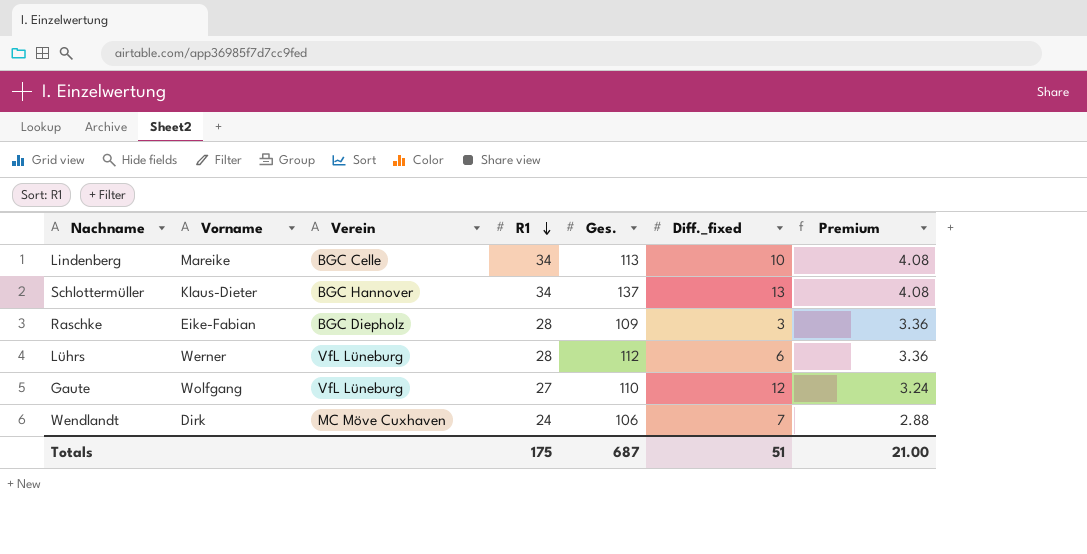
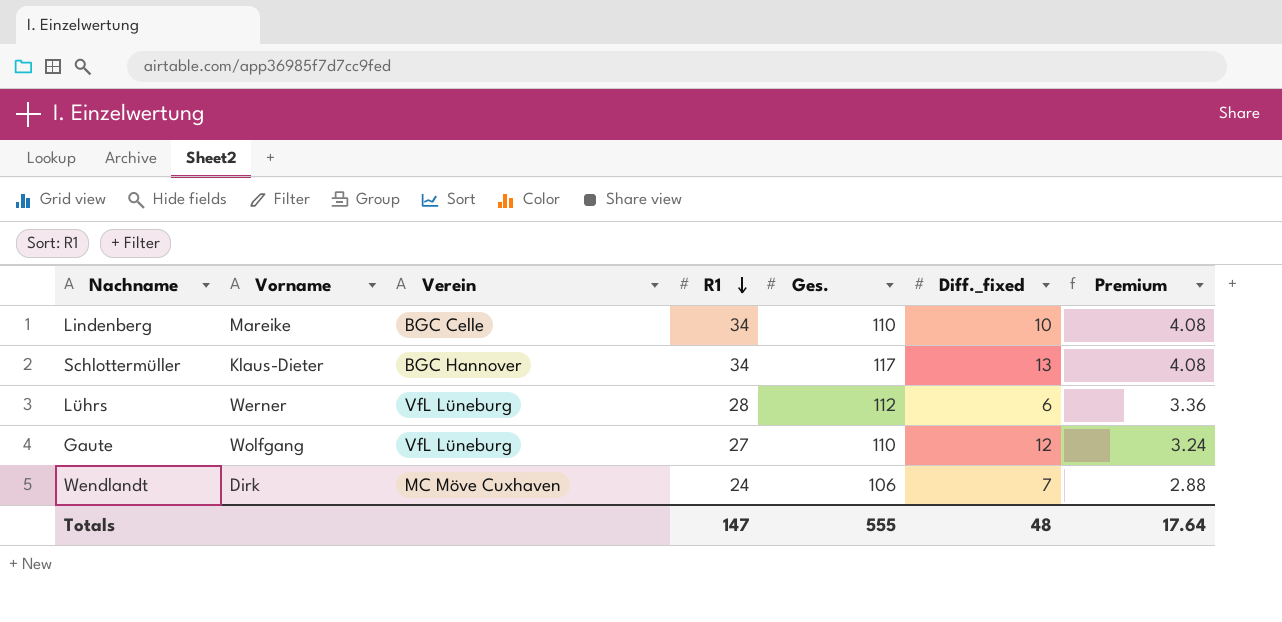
row Raschke: Eike-Fabian | BGC Diepholz | 28 | 109 | 3 | 3.36 -> none
Lindenberg | Ges.: 113 -> 110
Schlottermüller | Ges.: 137 -> 117
Totals | R1: 175 -> 147
Totals | Ges.: 687 -> 555
Totals | Diff._fixed: 51 -> 48
Totals | Premium: 21.00 -> 17.64

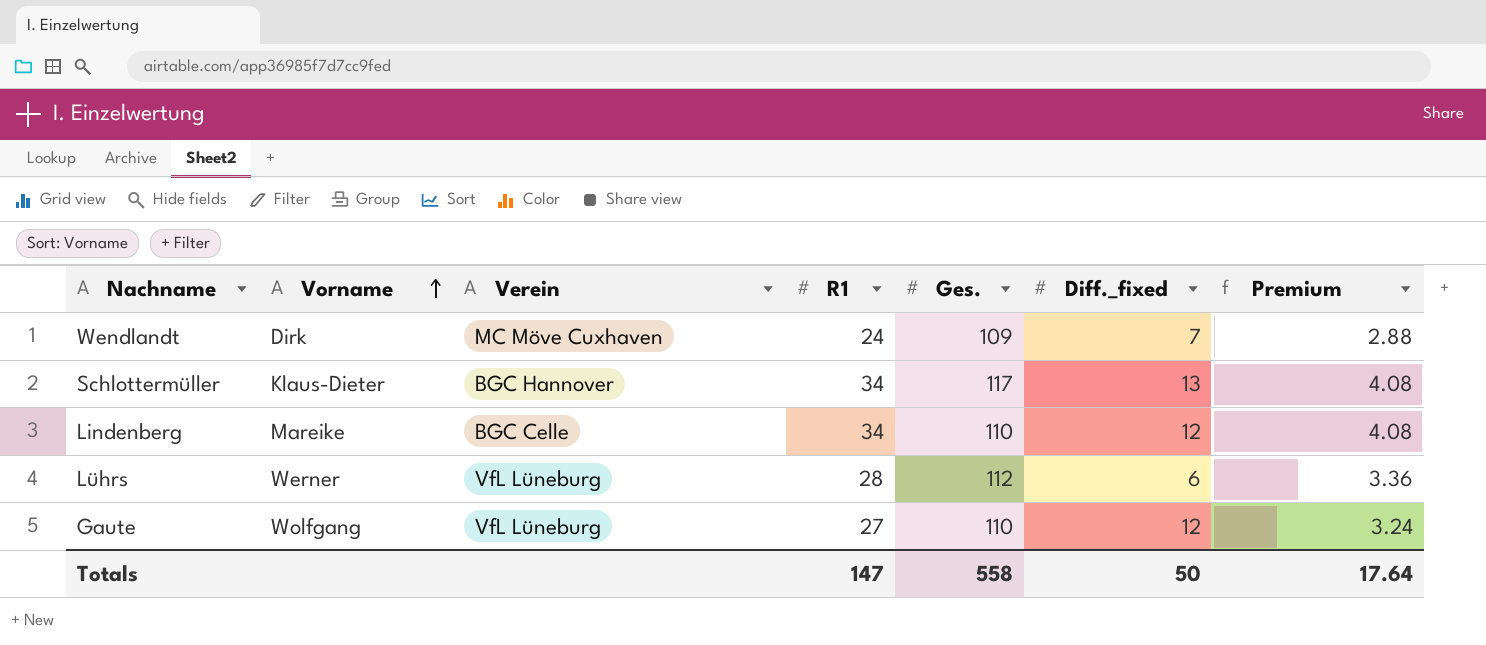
row order: R1 descending -> Vorname ascending
Wendlandt | Ges.: 106 -> 109
Lindenberg | Diff._fixed: 10 -> 12
Totals | Ges.: 555 -> 558
Totals | Diff._fixed: 48 -> 50

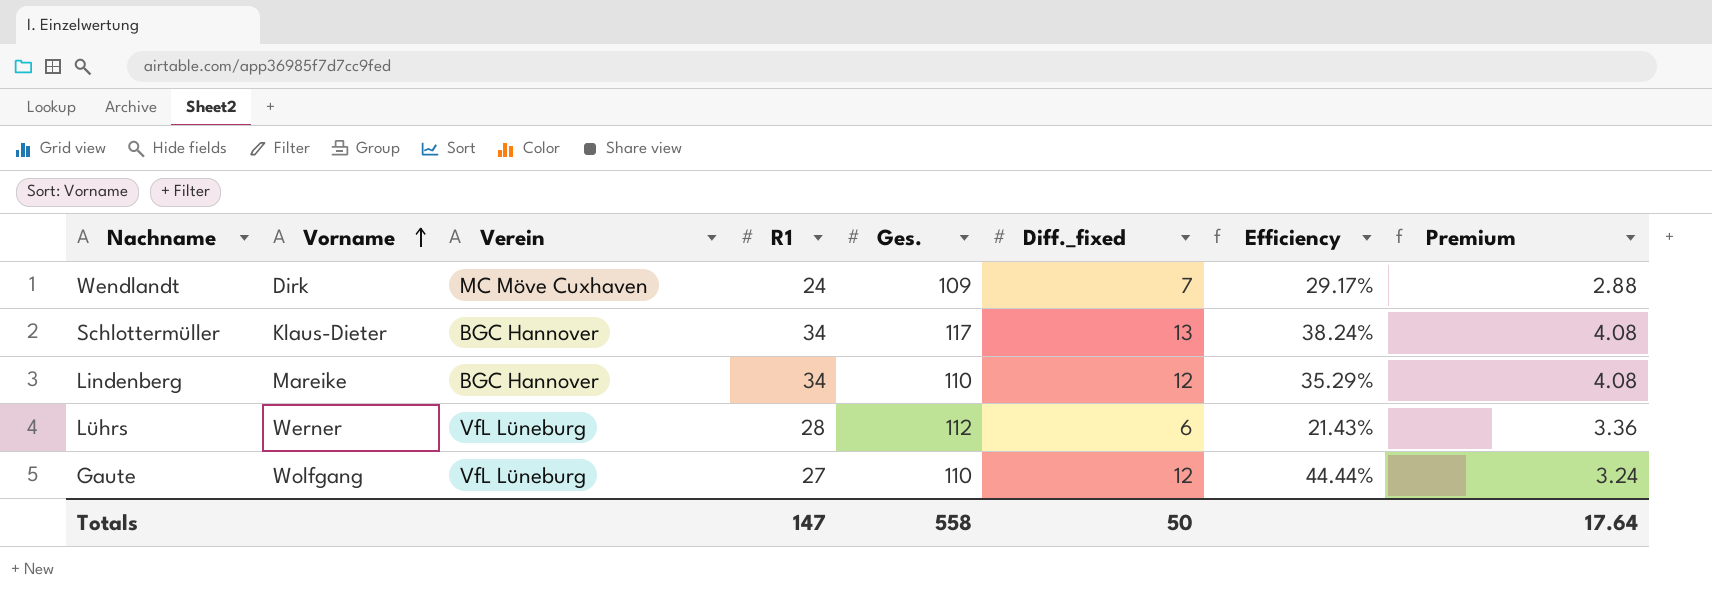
column Efficiency | formula: none -> [Diff._fixed] / [R1]
Lindenberg | Verein: BGC Celle -> BGC Hannover

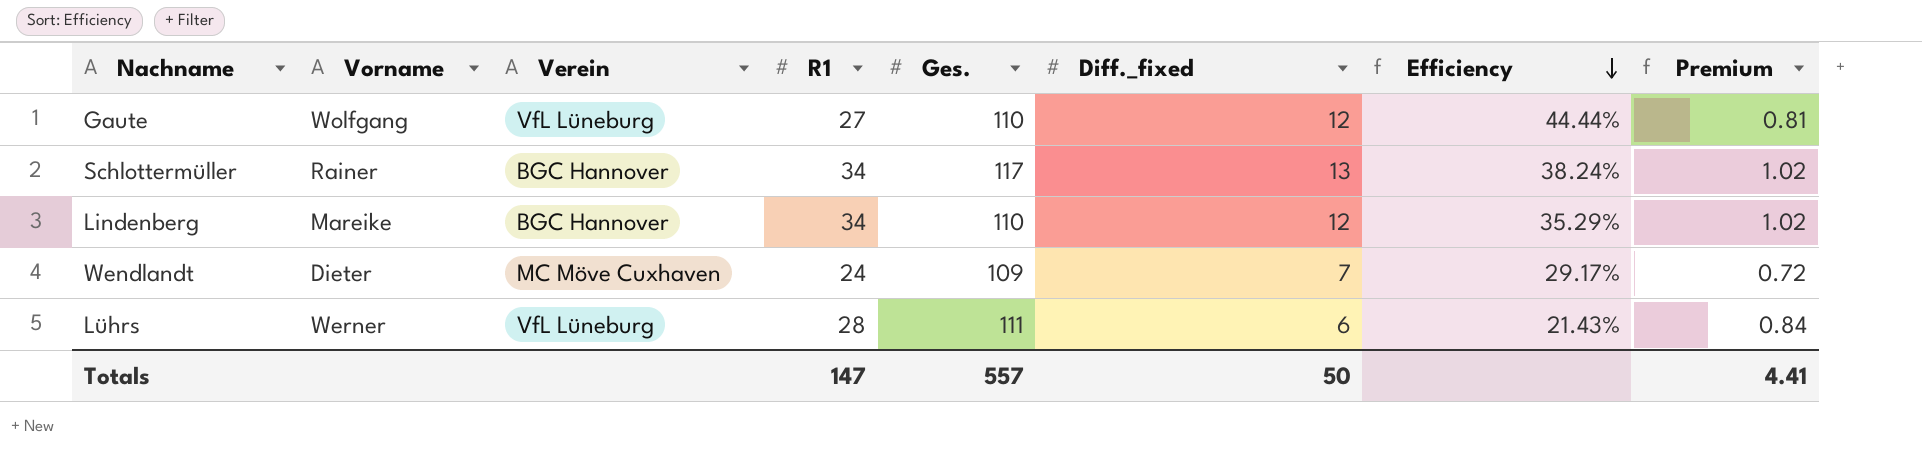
row order: Vorname ascending -> Efficiency descending
column Premium | formula: [R1] * 0.12 -> [R1] * 0.03
Schlottermüller | Vorname: Klaus-Dieter -> Rainer
Wendlandt | Vorname: Dirk -> Dieter
Lührs | Ges.: 112 -> 111
Totals | Ges.: 558 -> 557
Totals | Premium: 17.64 -> 4.41

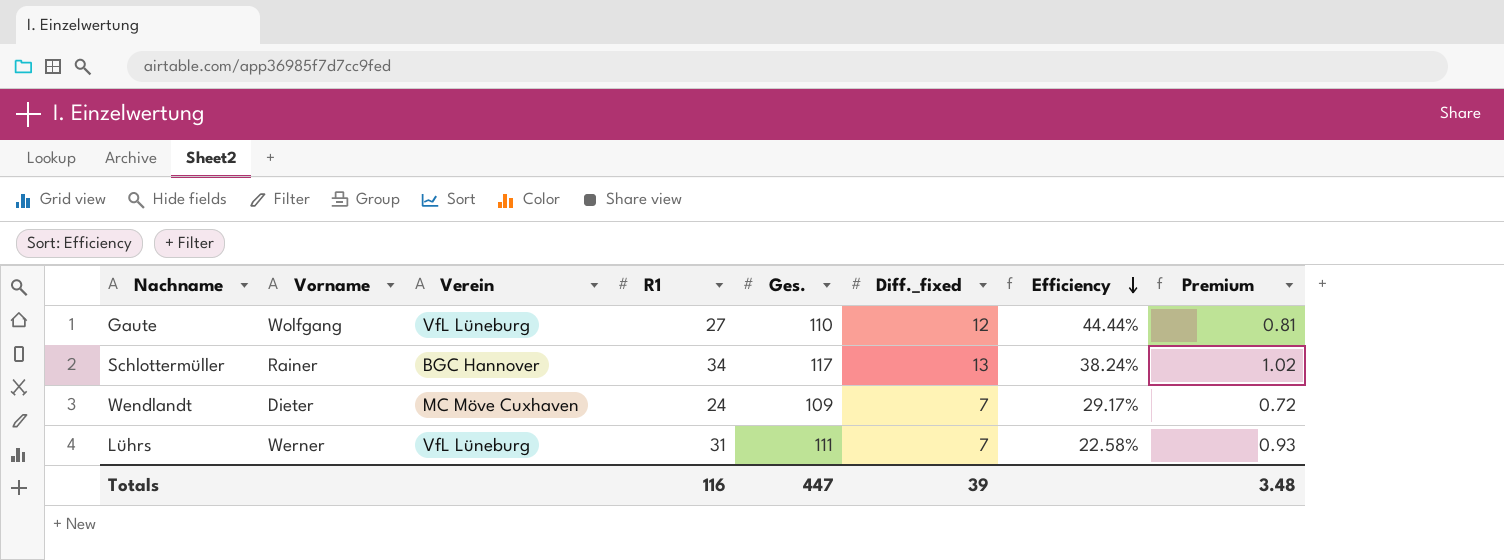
row Lindenberg: Mareike | BGC Hannover | 34 | 110 | 12 | 35.29% | 1.02 -> none
Lührs | R1: 28 -> 31
Lührs | Diff._fixed: 6 -> 7
Lührs | Efficiency: 21.43% -> 22.58%
Lührs | Premium: 0.84 -> 0.93
Totals | R1: 147 -> 116
Totals | Ges.: 557 -> 447
Totals | Diff._fixed: 50 -> 39
Totals | Premium: 4.41 -> 3.48

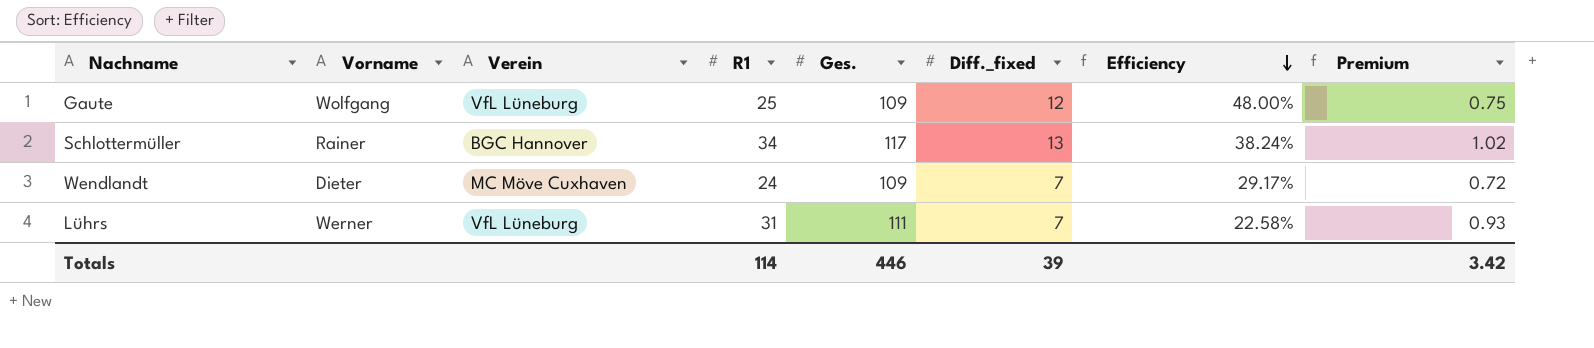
Gaute | R1: 27 -> 25
Gaute | Ges.: 110 -> 109
Gaute | Efficiency: 44.44% -> 48.00%
Gaute | Premium: 0.81 -> 0.75
Totals | R1: 116 -> 114
Totals | Ges.: 447 -> 446
Totals | Premium: 3.48 -> 3.42

